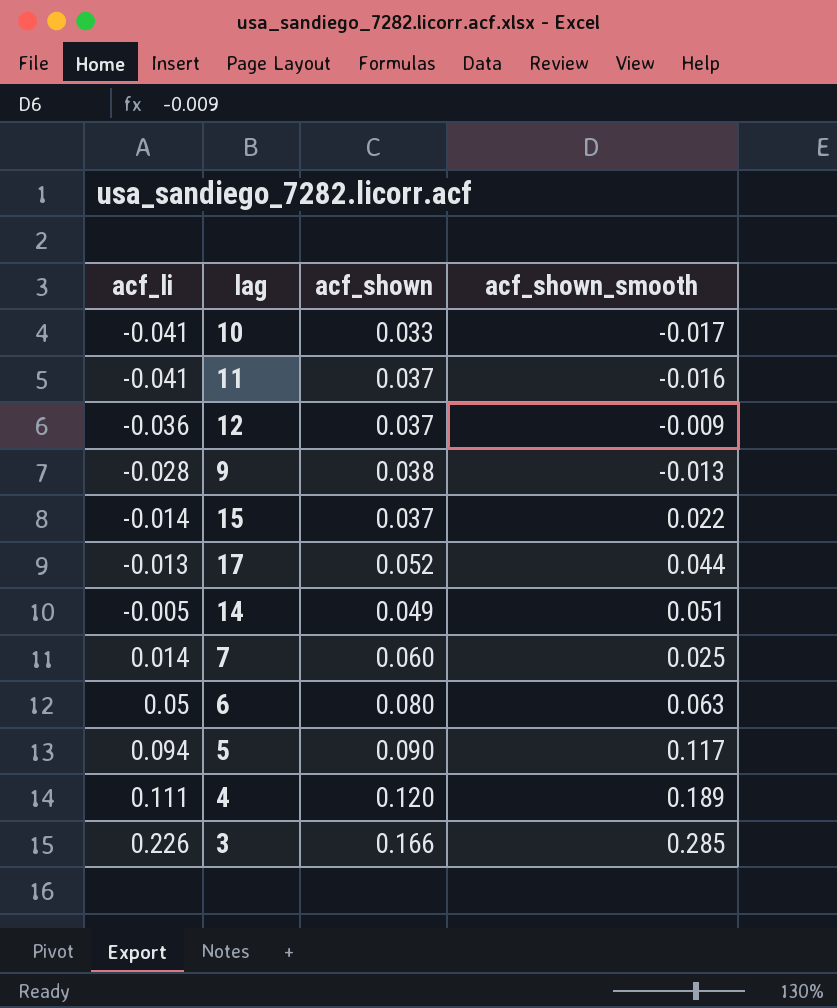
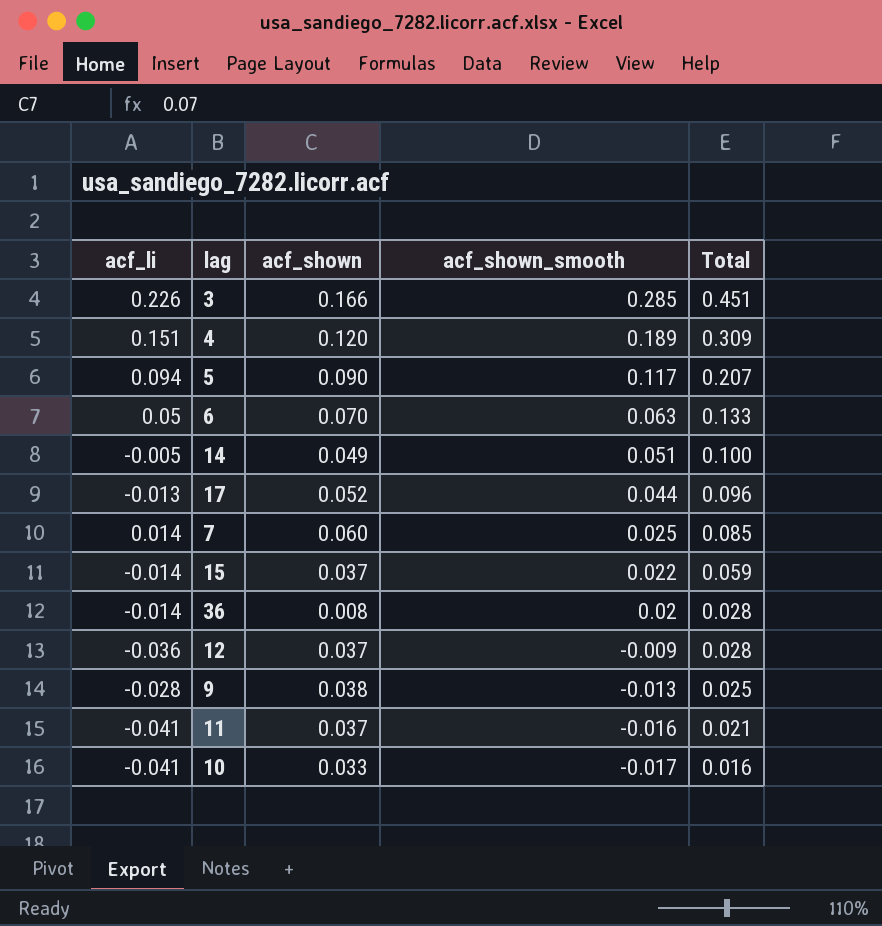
row order: acf_li ascending -> acf_shown_smooth descending
column Total | formula: none -> [acf_shown] + [acf_shown_smooth]
4 | acf_li: 0.111 -> 0.151
6 | acf_shown: 0.080 -> 0.070
row 36: none -> -0.014 | 0.008 | 0.02 | 0.028

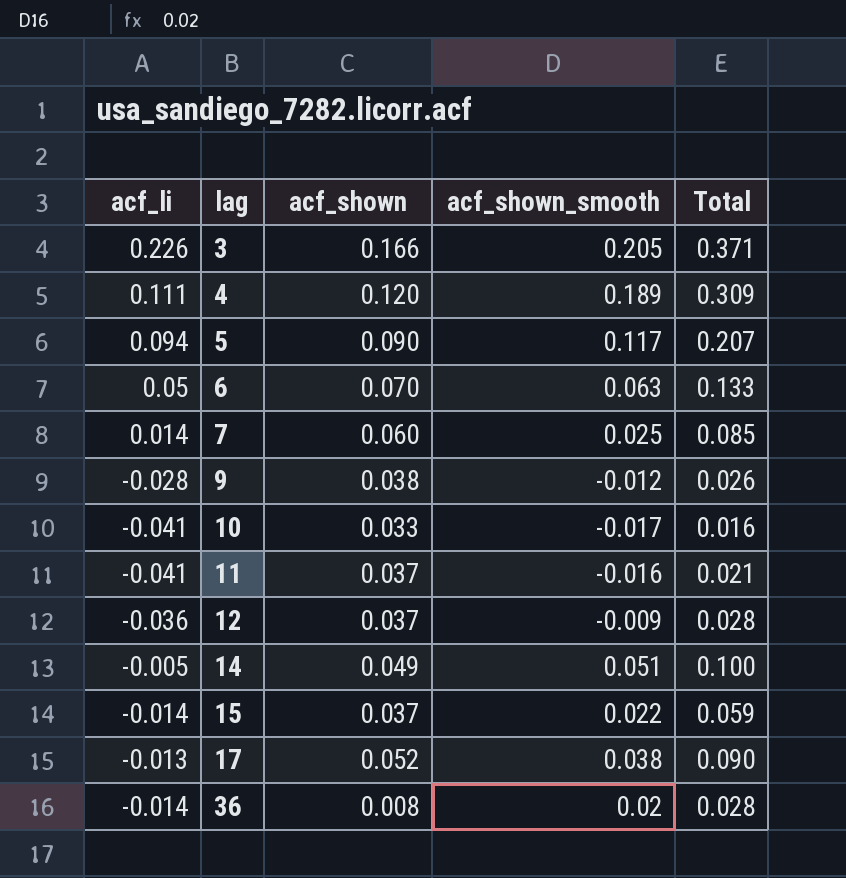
row order: acf_shown_smooth descending -> lag ascending
3 | acf_shown_smooth: 0.285 -> 0.205
3 | Total: 0.451 -> 0.371
4 | acf_li: 0.151 -> 0.111
9 | acf_shown_smooth: -0.013 -> -0.012
9 | Total: 0.025 -> 0.026
17 | acf_shown_smooth: 0.044 -> 0.038
17 | Total: 0.096 -> 0.090

